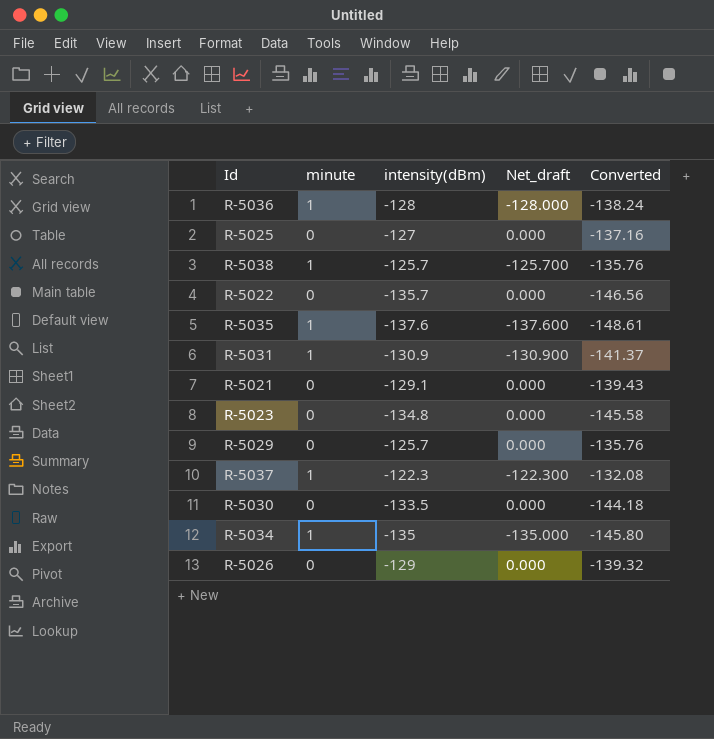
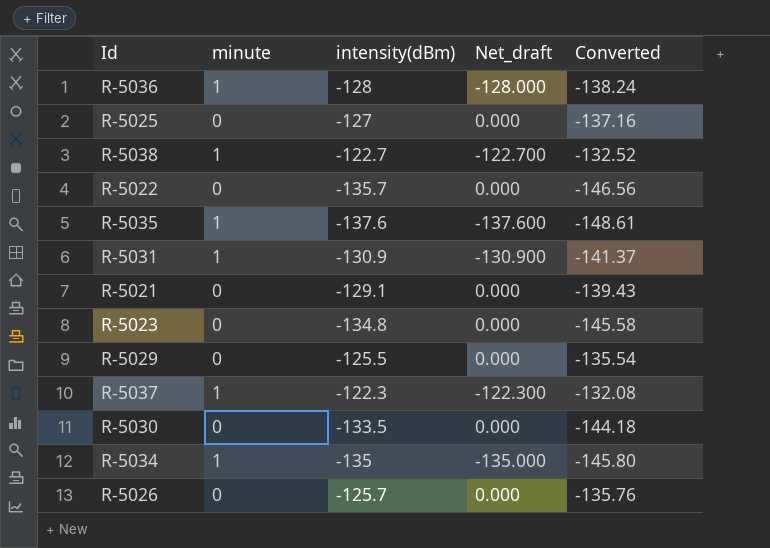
R-5038 | intensity(dBm): -125.7 -> -122.7
R-5038 | Net_draft: -125.700 -> -122.700
R-5038 | Converted: -135.76 -> -132.52
R-5029 | intensity(dBm): -125.7 -> -125.5
R-5029 | Converted: -135.76 -> -135.54
R-5026 | intensity(dBm): -129 -> -125.7
R-5026 | Converted: -139.32 -> -135.76

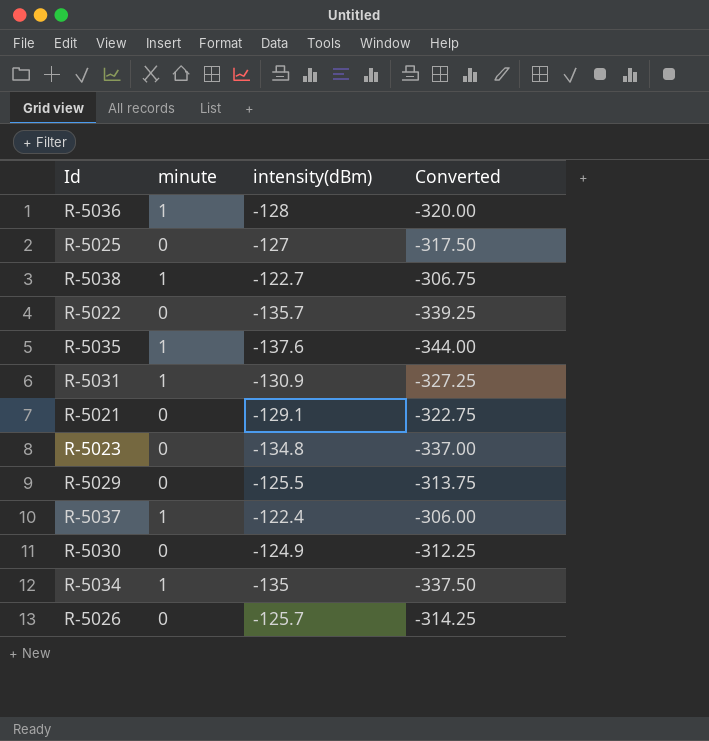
column Net_draft | formula: [minute] * [intensity(dBm)] -> none
column Converted | formula: [intensity(dBm)] * 1.08 -> [intensity(dBm)] * 2.5
R-5037 | intensity(dBm): -122.3 -> -122.4
R-5030 | intensity(dBm): -133.5 -> -124.9

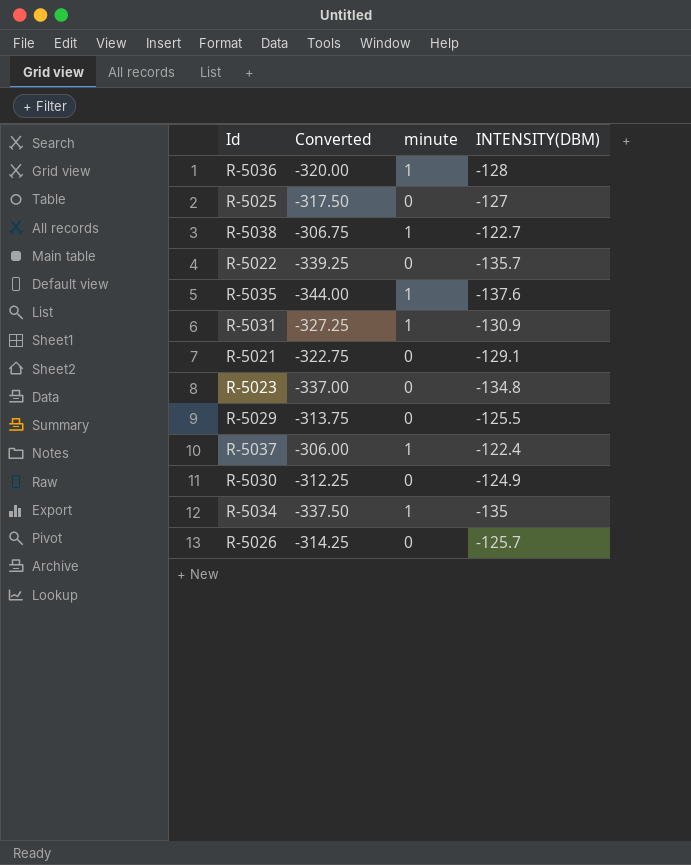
column Converted | position: 4 -> 2
column name: intensity(dBm) -> INTENSITY(DBM)

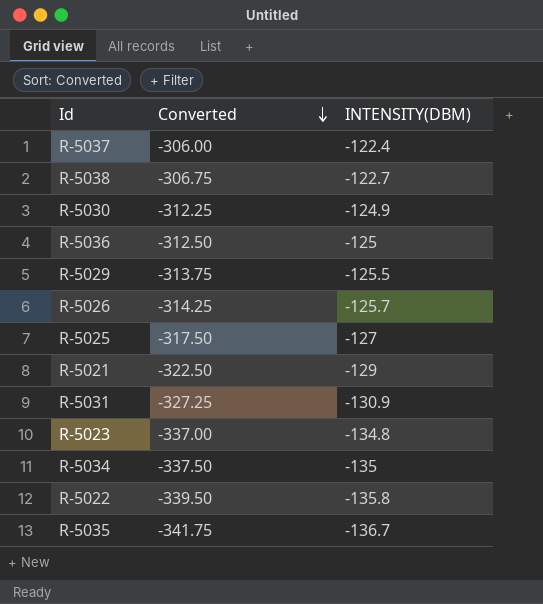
row order: none -> Converted descending
column minute | position: 3 -> none
R-5036 | Converted: -320.00 -> -312.50
R-5036 | INTENSITY(DBM): -128 -> -125
R-5021 | Converted: -322.75 -> -322.50
R-5021 | INTENSITY(DBM): -129.1 -> -129
R-5022 | Converted: -339.25 -> -339.50
R-5022 | INTENSITY(DBM): -135.7 -> -135.8
R-5035 | Converted: -344.00 -> -341.75
R-5035 | INTENSITY(DBM): -137.6 -> -136.7

